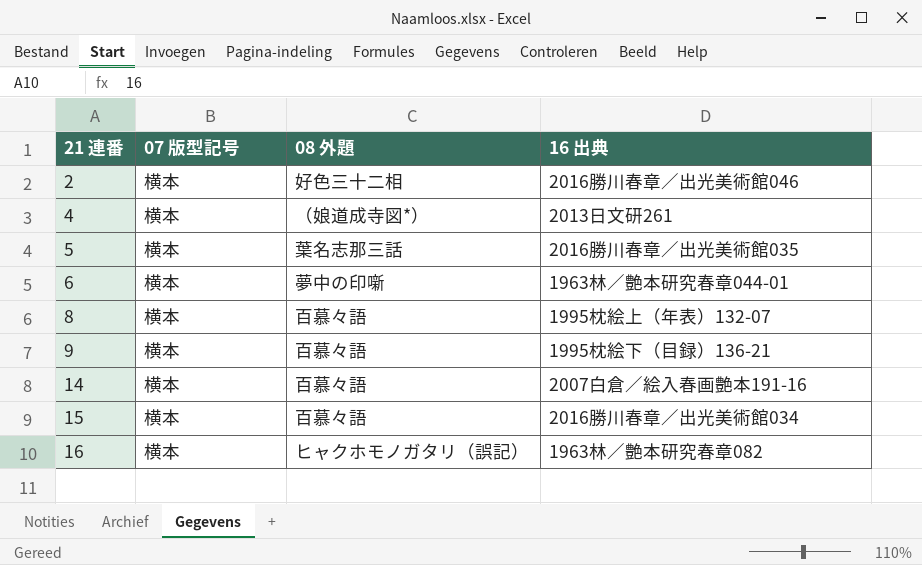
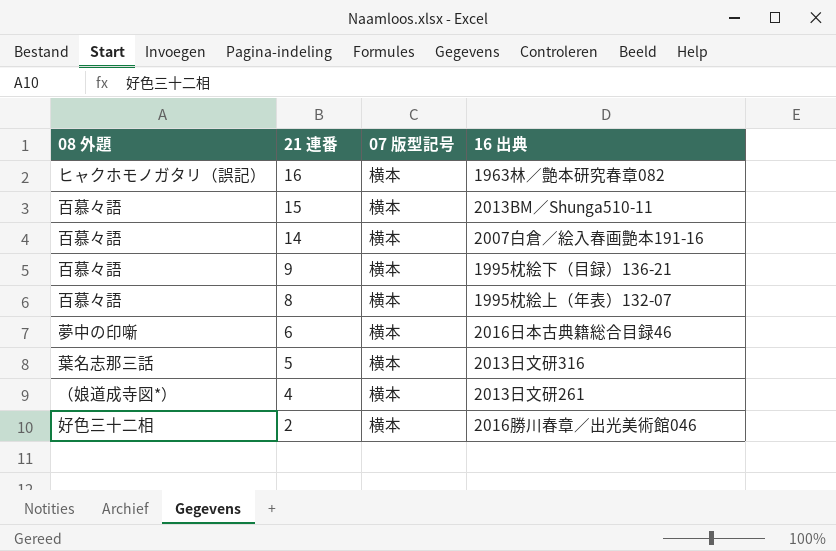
row order: 21 連番 ascending -> 21 連番 descending
column 08 外題 | position: 3 -> 1
15 | 16 出典: 2016勝川春章／出光美術館034 -> 2013BM／Shunga510-11
6 | 16 出典: 1963林／艶本研究春章044-01 -> 2016日本古典籍総合目録46
5 | 16 出典: 2016勝川春章／出光美術館035 -> 2013日文研316

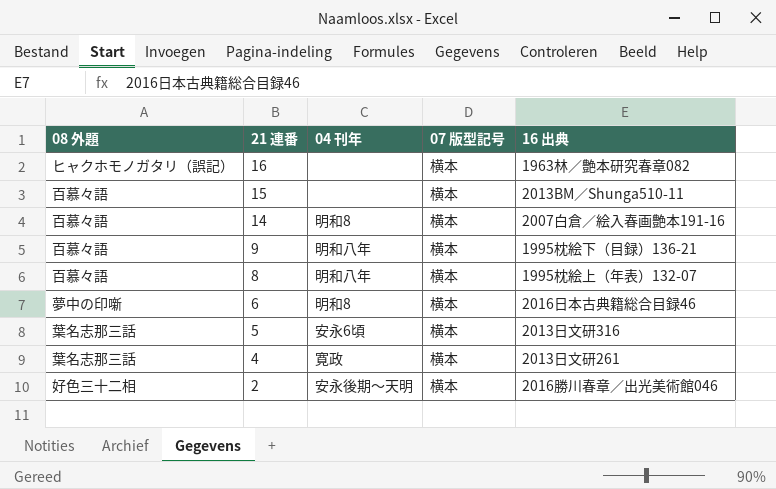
column 04 刊年 | position: none -> 3
4 | 08 外題: （娘道成寺図*） -> 葉名志那三話

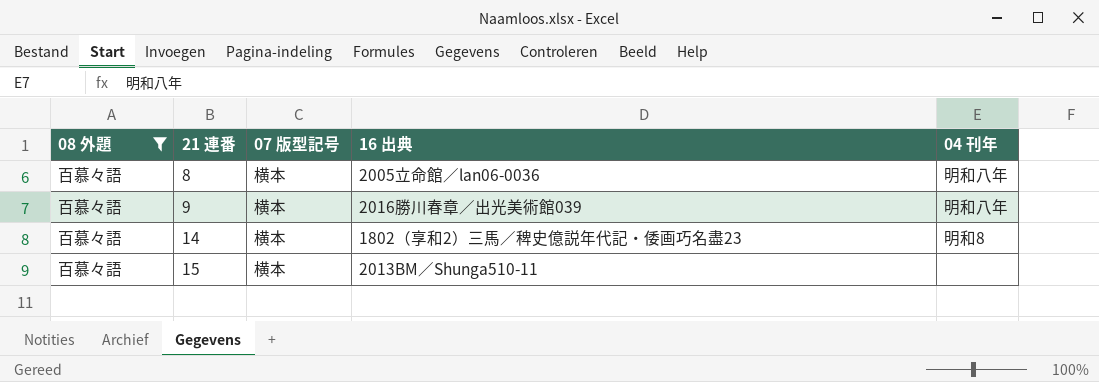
filter: none -> 08 外題 = 百慕々語
row order: 21 連番 descending -> 21 連番 ascending
column 04 刊年 | position: 3 -> 5
8 | 16 出典: 1995枕絵上（年表）132-07 -> 2005立命館／lan06-0036
9 | 16 出典: 1995枕絵下（目録）136-21 -> 2016勝川春章／出光美術館039
14 | 16 出典: 2007白倉／絵入春画艶本191-16 -> 1802（享和2）三馬／稗史億説年代記・倭画巧名盡23

